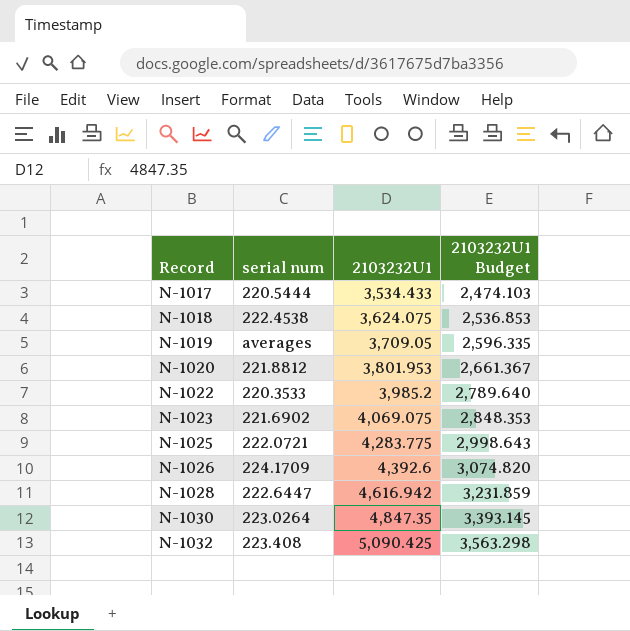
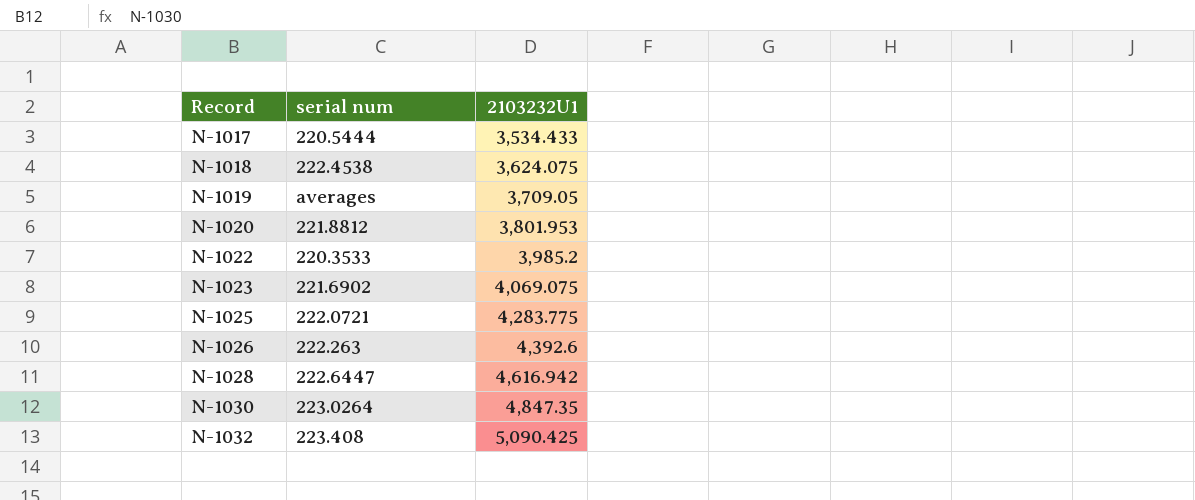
column 2103232U1 Budget | formula: [2103232U1] * 0.7 -> none
N-1026 | serial num: 224.1709 -> 222.263

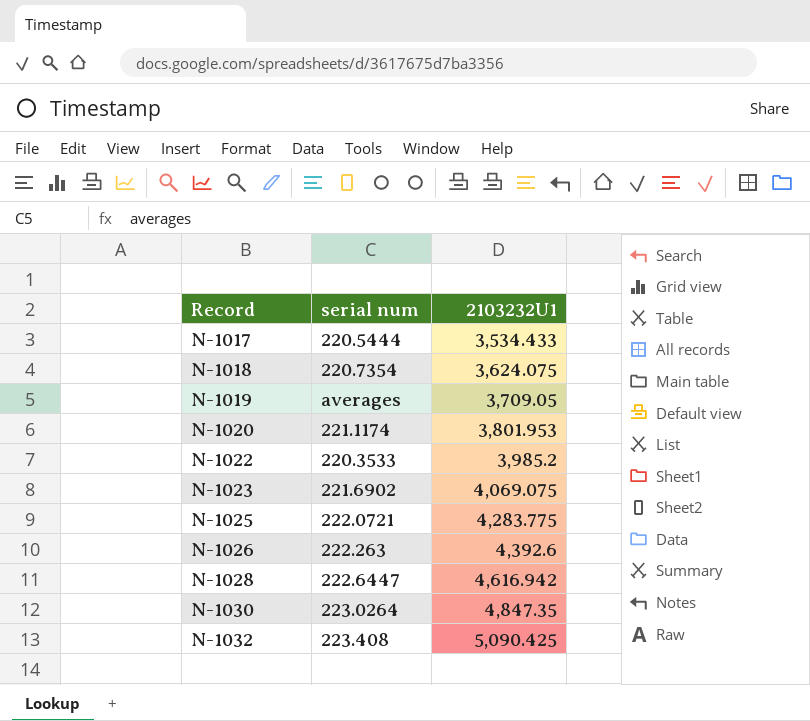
N-1018 | serial num: 222.4538 -> 220.7354
N-1020 | serial num: 221.8812 -> 221.1174

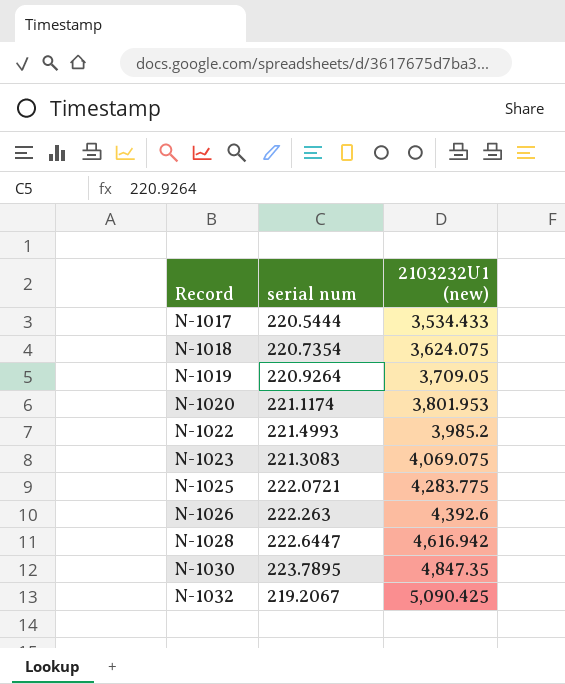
column name: 2103232U1 -> 2103232U1 (new)
N-1019 | serial num: averages -> 220.9264
N-1022 | serial num: 220.3533 -> 221.4993
N-1023 | serial num: 221.6902 -> 221.3083
N-1030 | serial num: 223.0264 -> 223.7895
N-1032 | serial num: 223.408 -> 219.2067

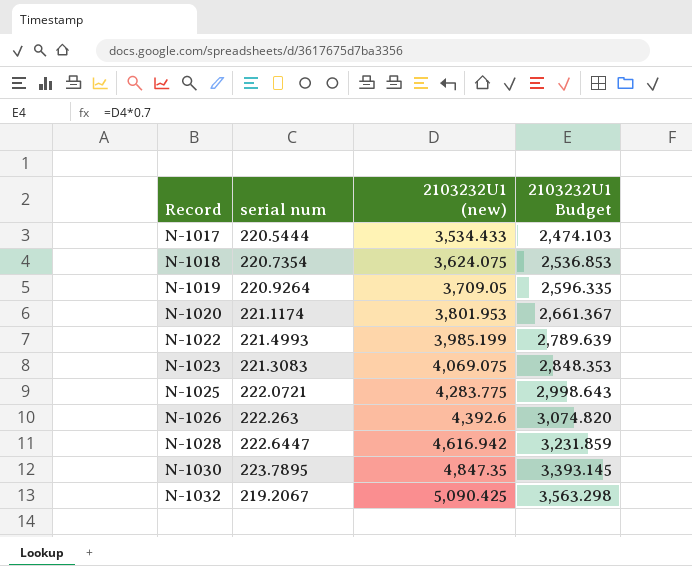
column 2103232U1 Budget | formula: none -> [2103232U1 (new)] * 0.7
N-1022 | 2103232U1 (new): 3,985.2 -> 3,985.199

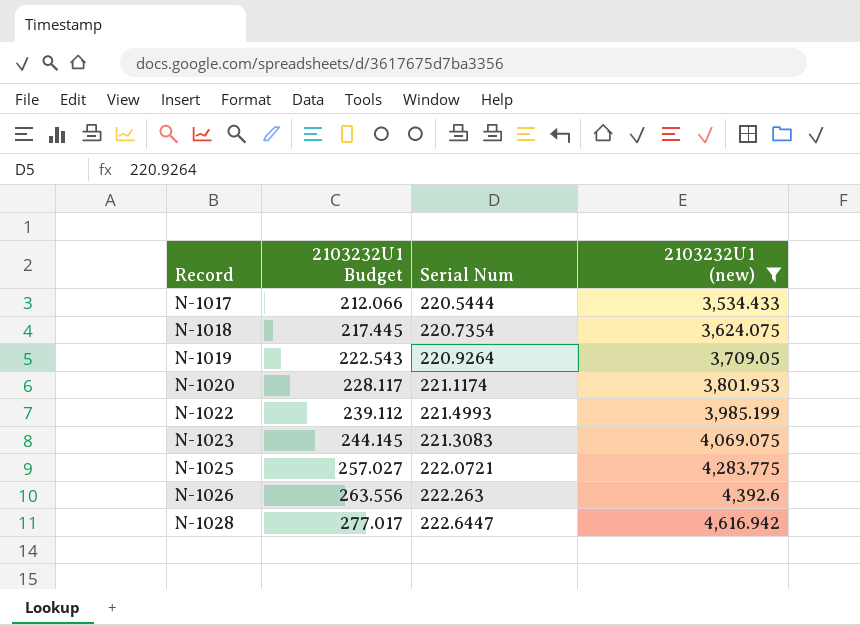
filter: none -> 2103232U1 (new) <= 4,616.942
column 2103232U1 Budget | formula: [2103232U1 (new)] * 0.7 -> [2103232U1 (new)] * 0.06
column 2103232U1 Budget | position: 4 -> 2
column name: serial num -> Serial Num

